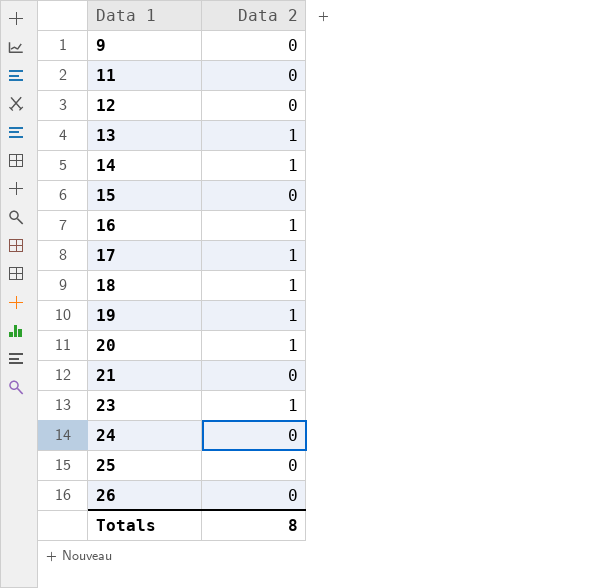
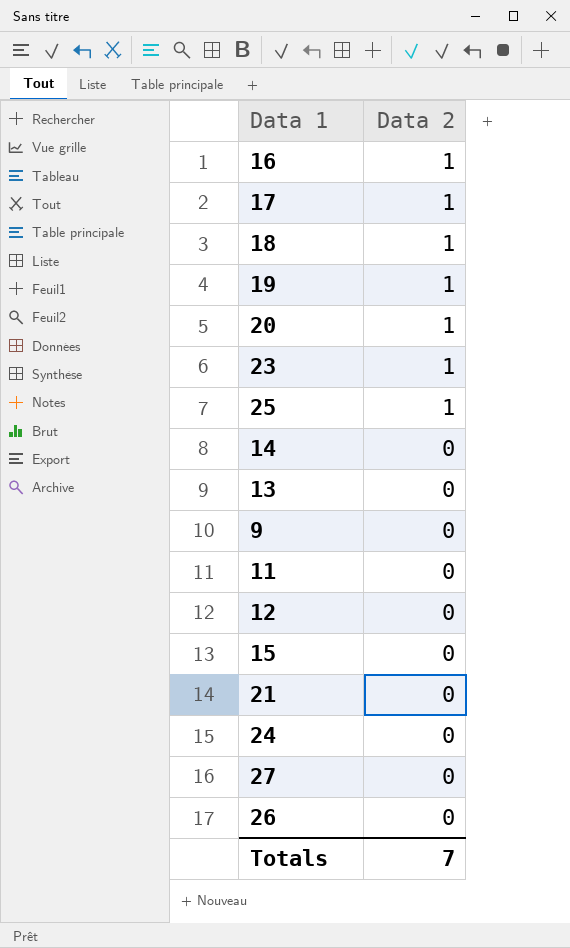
row order: Data 1 ascending -> Data 2 descending
25 | Data 2: 0 -> 1
14 | Data 2: 1 -> 0
13 | Data 2: 1 -> 0
row 27: none -> 0
Totals | Data 2: 8 -> 7

